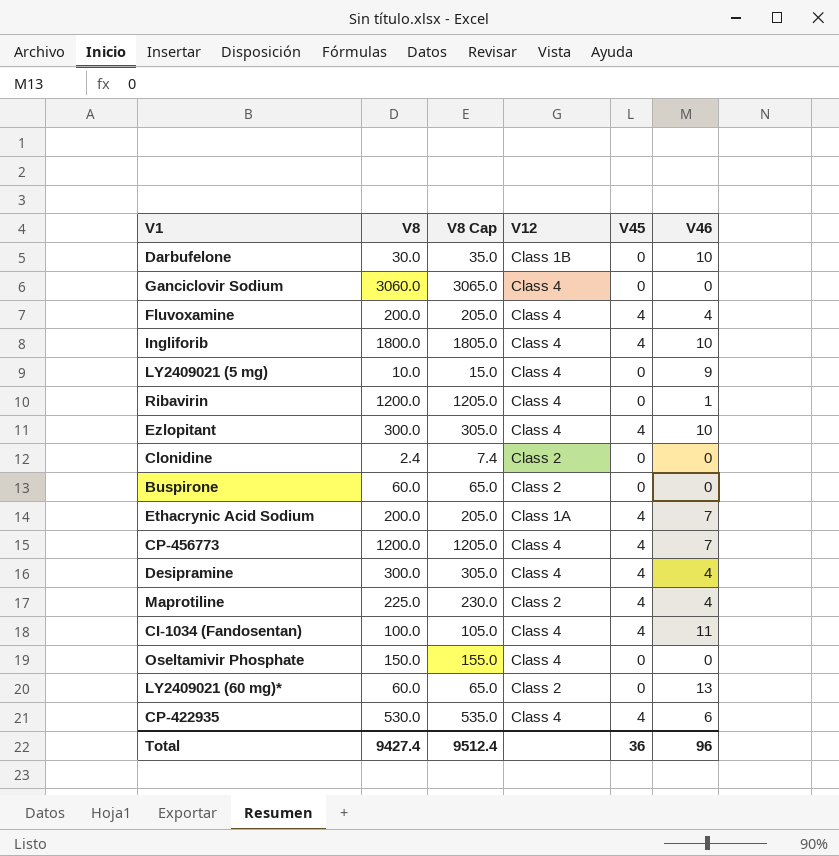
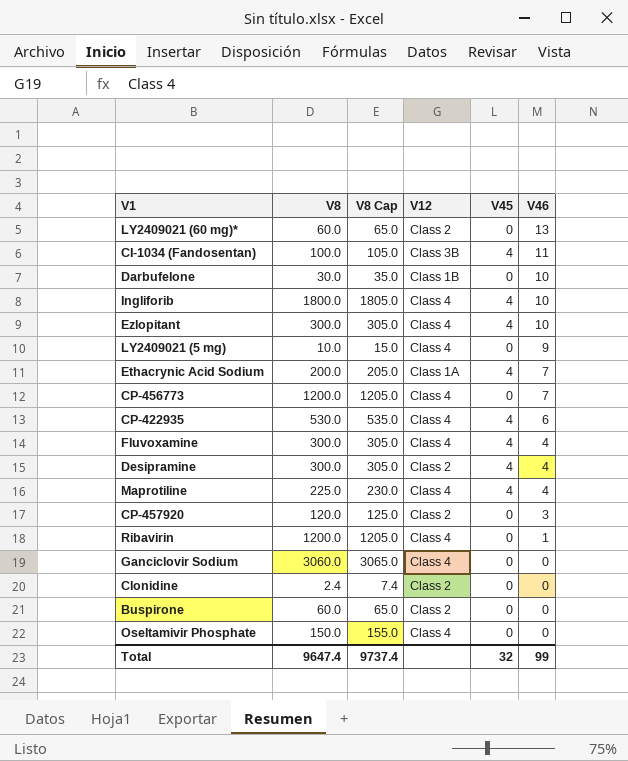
row order: none -> V46 descending
CI-1034 (Fandosentan) | V12: Class 4 -> Class 3B
CP-456773 | V45: 4 -> 0
Fluvoxamine | V8: 200.0 -> 300.0
Fluvoxamine | V8 Cap: 205.0 -> 305.0
Desipramine | V12: Class 4 -> Class 2
Maprotiline | V12: Class 2 -> Class 4
row CP-457920: none -> 120.0 | 125.0 | Class 2 | 0 | 3
Total | V8: 9427.4 -> 9647.4
Total | V8 Cap: 9512.4 -> 9737.4
Total | V45: 36 -> 32
Total | V46: 96 -> 99

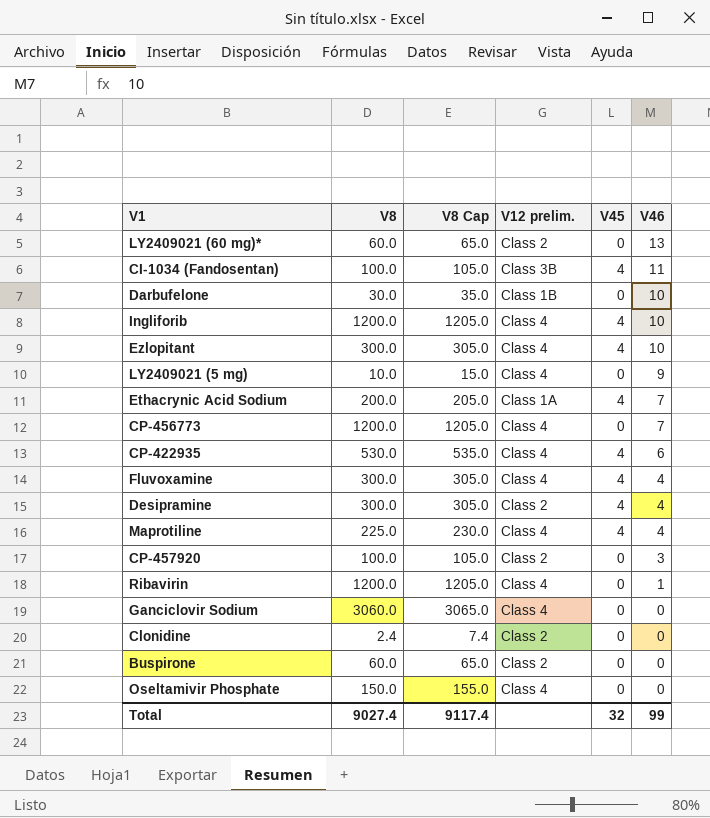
column name: V12 -> V12 prelim.
Ingliforib | V8: 1800.0 -> 1200.0
Ingliforib | V8 Cap: 1805.0 -> 1205.0
CP-457920 | V8: 120.0 -> 100.0
CP-457920 | V8 Cap: 125.0 -> 105.0
Total | V8: 9647.4 -> 9027.4
Total | V8 Cap: 9737.4 -> 9117.4

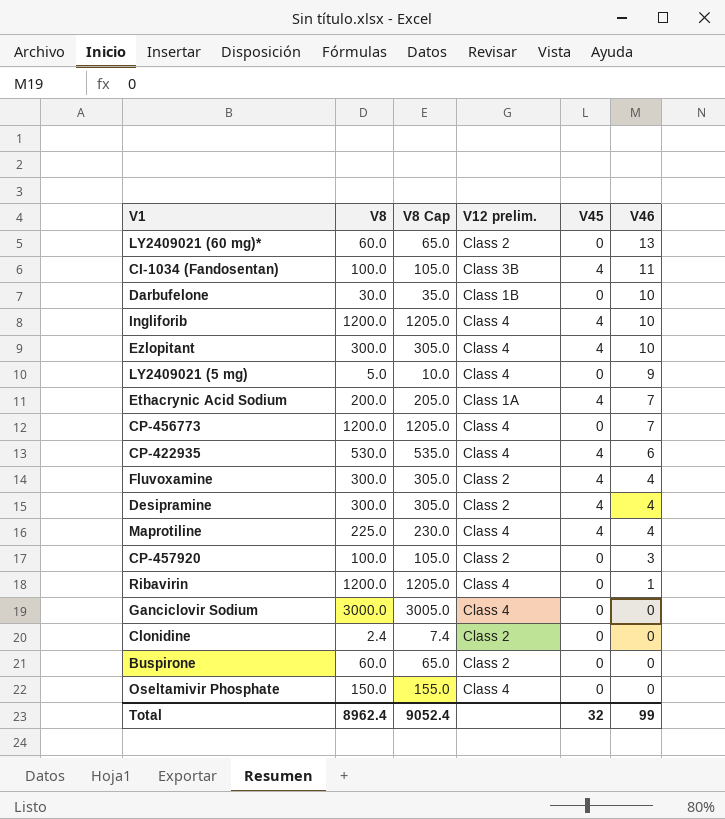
LY2409021 (5 mg) | V8: 10.0 -> 5.0
LY2409021 (5 mg) | V8 Cap: 15.0 -> 10.0
Fluvoxamine | V12 prelim.: Class 4 -> Class 2
Ganciclovir Sodium | V8: 3060.0 -> 3000.0
Ganciclovir Sodium | V8 Cap: 3065.0 -> 3005.0
Total | V8: 9027.4 -> 8962.4
Total | V8 Cap: 9117.4 -> 9052.4

